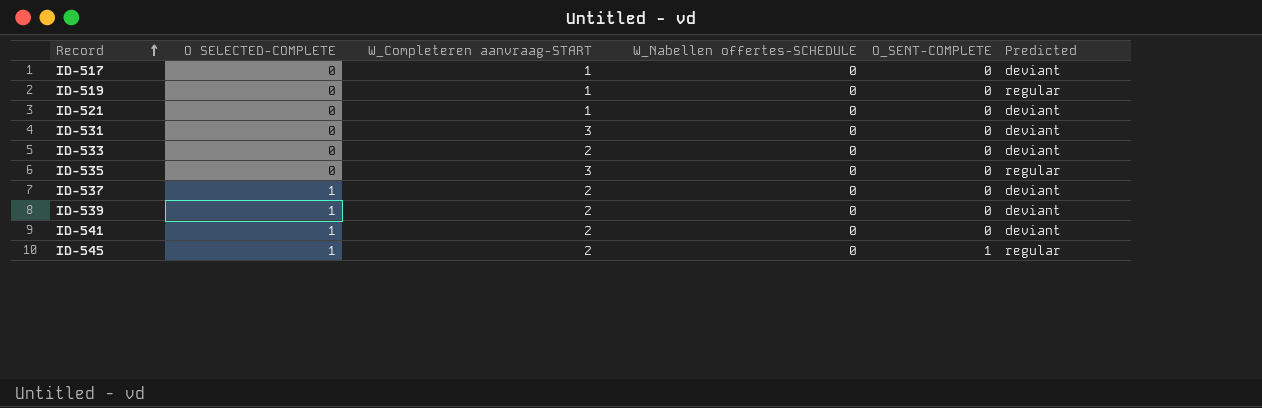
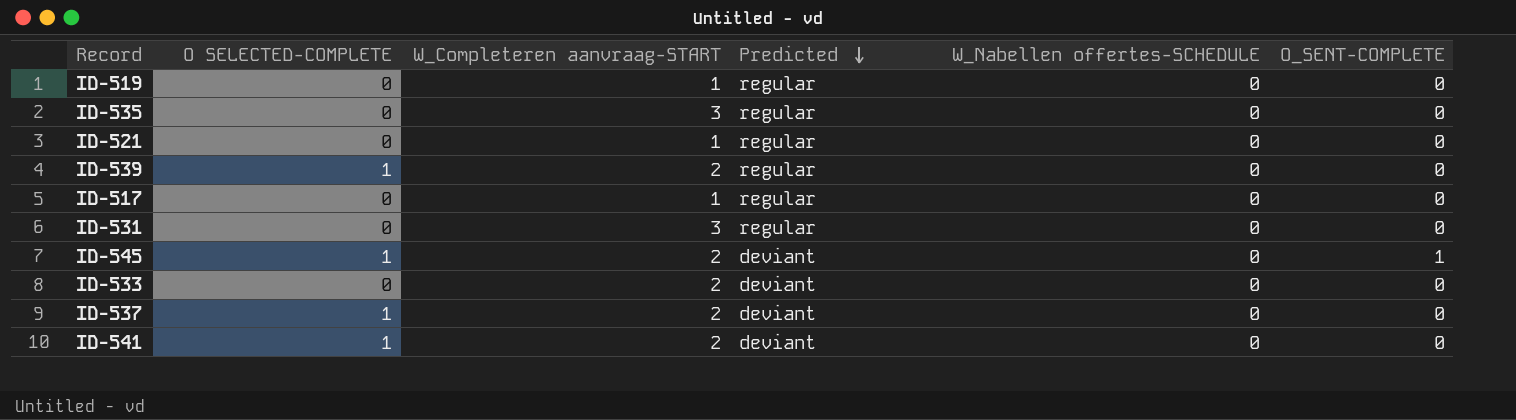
row order: Record ascending -> Predicted descending
column Predicted | position: 6 -> 4
ID-521 | Predicted: deviant -> regular
ID-539 | Predicted: deviant -> regular
ID-517 | Predicted: deviant -> regular
ID-531 | Predicted: deviant -> regular
ID-545 | Predicted: regular -> deviant

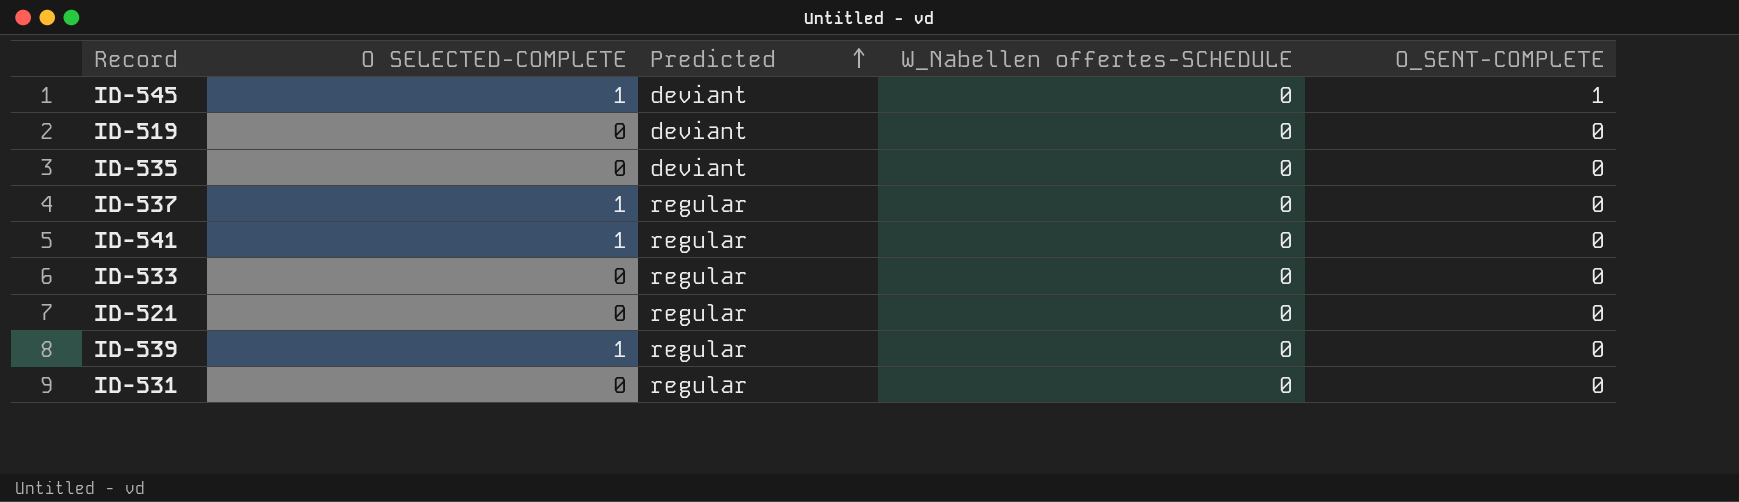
row order: Predicted descending -> Predicted ascending
column W_Completeren aanvraag-START | position: 3 -> none
row ID-517: 0 | 1 | regular | 0 | 0 -> none
ID-519 | Predicted: regular -> deviant
ID-535 | Predicted: regular -> deviant
ID-537 | Predicted: deviant -> regular
ID-541 | Predicted: deviant -> regular
ID-533 | Predicted: deviant -> regular

